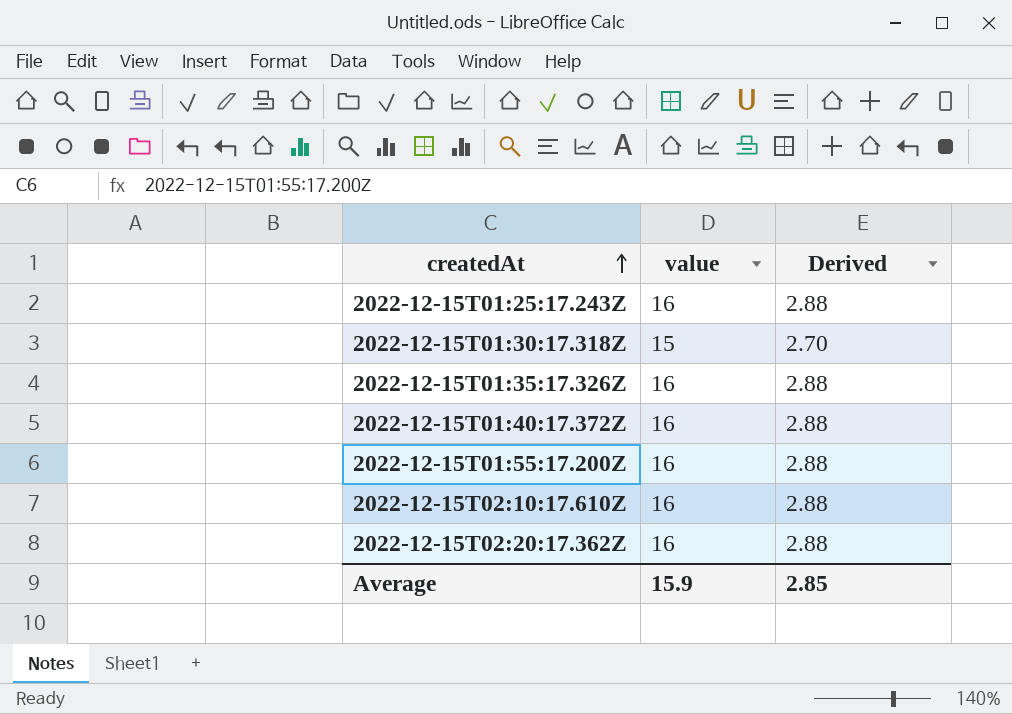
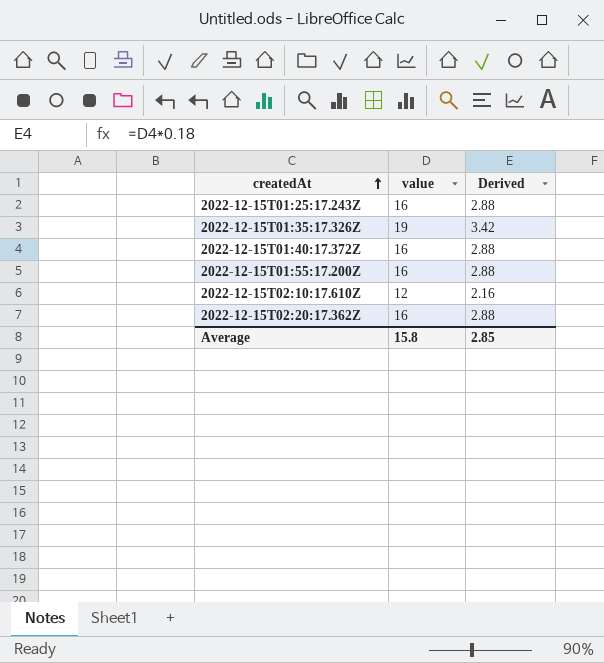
row 2022-12-15T01:30:17.318Z: 15 | 2.70 -> none
2022-12-15T01:35:17.326Z | value: 16 -> 19
2022-12-15T01:35:17.326Z | Derived: 2.88 -> 3.42
2022-12-15T02:10:17.610Z | value: 16 -> 12
2022-12-15T02:10:17.610Z | Derived: 2.88 -> 2.16
Average | value: 15.9 -> 15.8

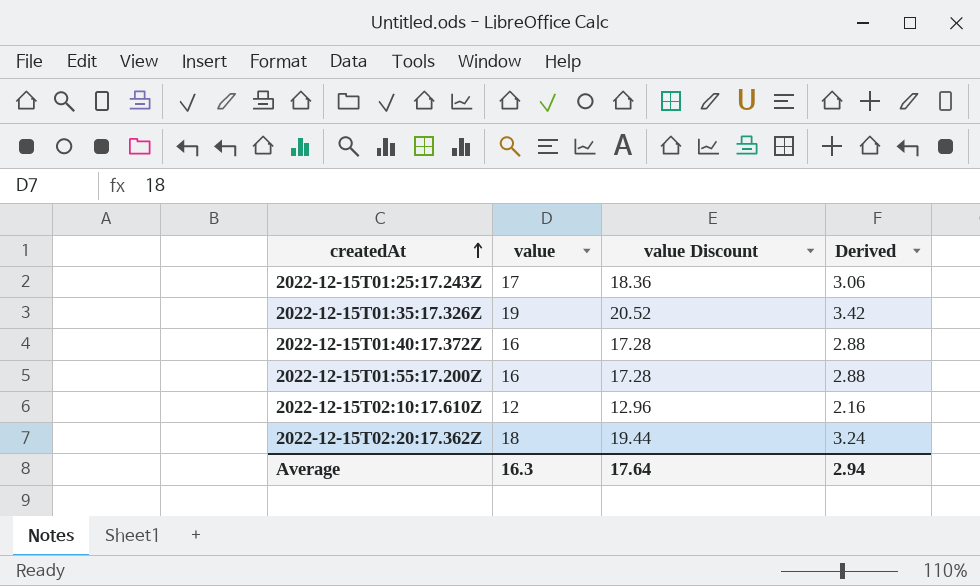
column value Discount | formula: none -> [value] * 1.08
2022-12-15T01:25:17.243Z | value: 16 -> 17
2022-12-15T01:25:17.243Z | Derived: 2.88 -> 3.06
2022-12-15T02:20:17.362Z | value: 16 -> 18
2022-12-15T02:20:17.362Z | Derived: 2.88 -> 3.24
Average | value: 15.8 -> 16.3
Average | Derived: 2.85 -> 2.94

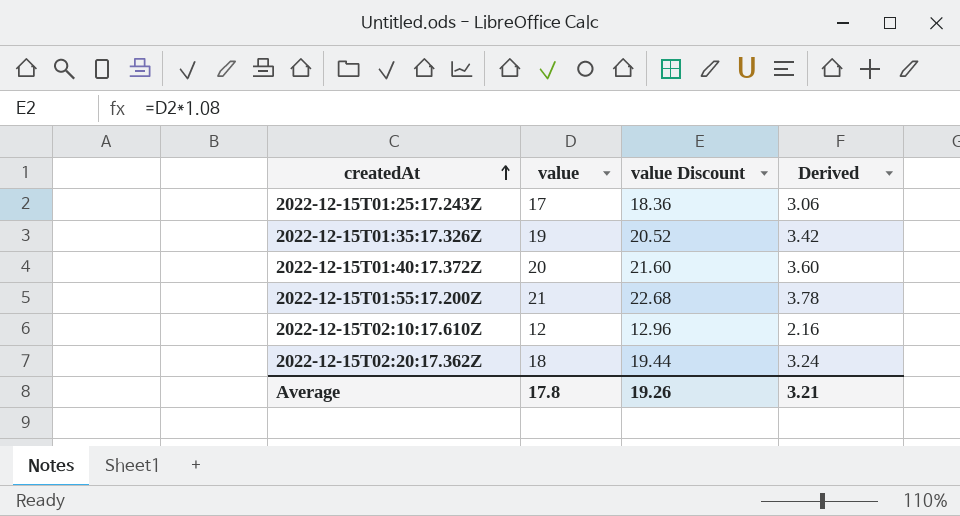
2022-12-15T01:40:17.372Z | value: 16 -> 20
2022-12-15T01:40:17.372Z | value Discount: 17.28 -> 21.60
2022-12-15T01:40:17.372Z | Derived: 2.88 -> 3.60
2022-12-15T01:55:17.200Z | value: 16 -> 21
2022-12-15T01:55:17.200Z | value Discount: 17.28 -> 22.68
2022-12-15T01:55:17.200Z | Derived: 2.88 -> 3.78
Average | value: 16.3 -> 17.8
Average | value Discount: 17.64 -> 19.26
Average | Derived: 2.94 -> 3.21

